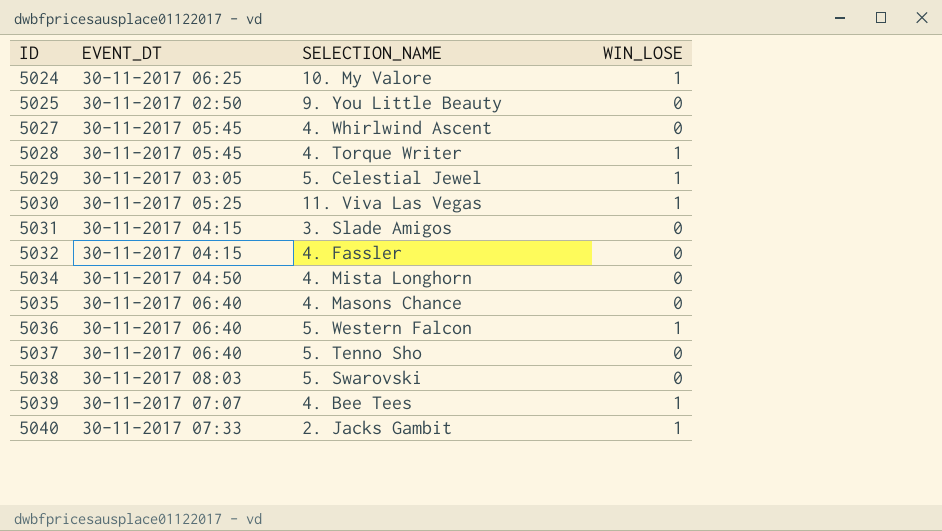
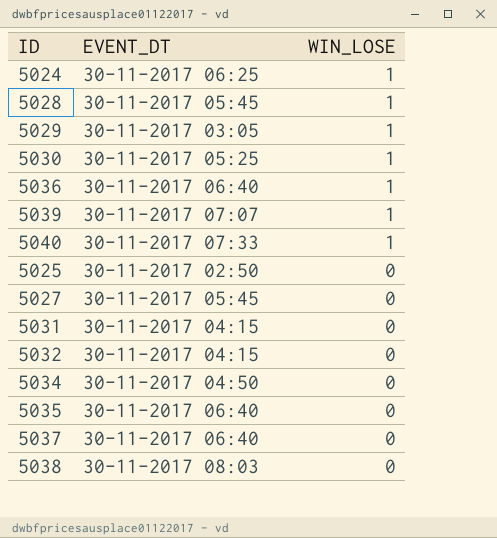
row order: ID ascending -> WIN_LOSE descending
column SELECTION_NAME | position: 3 -> none

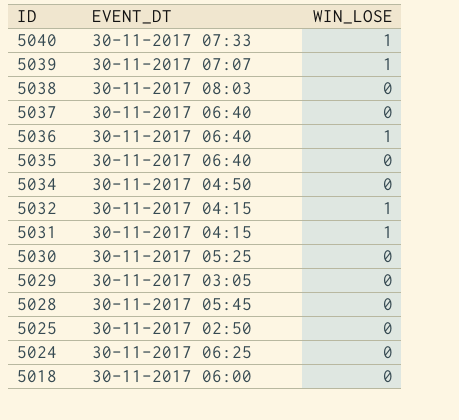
row order: WIN_LOSE descending -> ID descending
row 5027: 30-11-2017 05:45 | 0 -> none
5032 | WIN_LOSE: 0 -> 1
5031 | WIN_LOSE: 0 -> 1
5030 | WIN_LOSE: 1 -> 0
5029 | WIN_LOSE: 1 -> 0
5028 | WIN_LOSE: 1 -> 0
5024 | WIN_LOSE: 1 -> 0
row 5018: none -> 30-11-2017 06:00 | 0

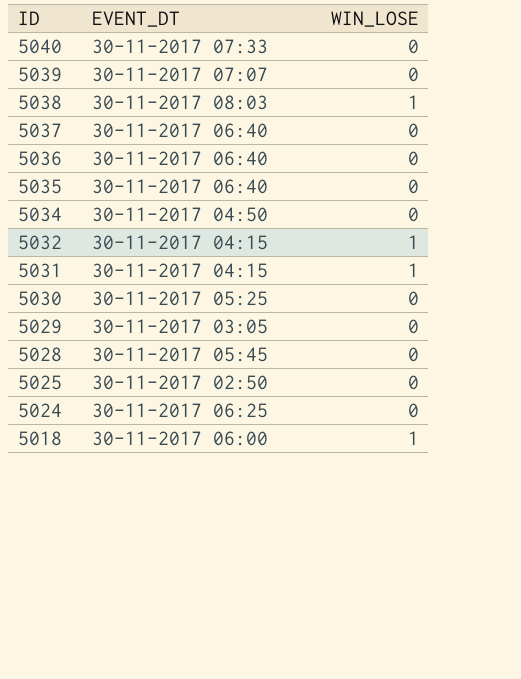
5040 | WIN_LOSE: 1 -> 0
5039 | WIN_LOSE: 1 -> 0
5038 | WIN_LOSE: 0 -> 1
5036 | WIN_LOSE: 1 -> 0
5018 | WIN_LOSE: 0 -> 1

